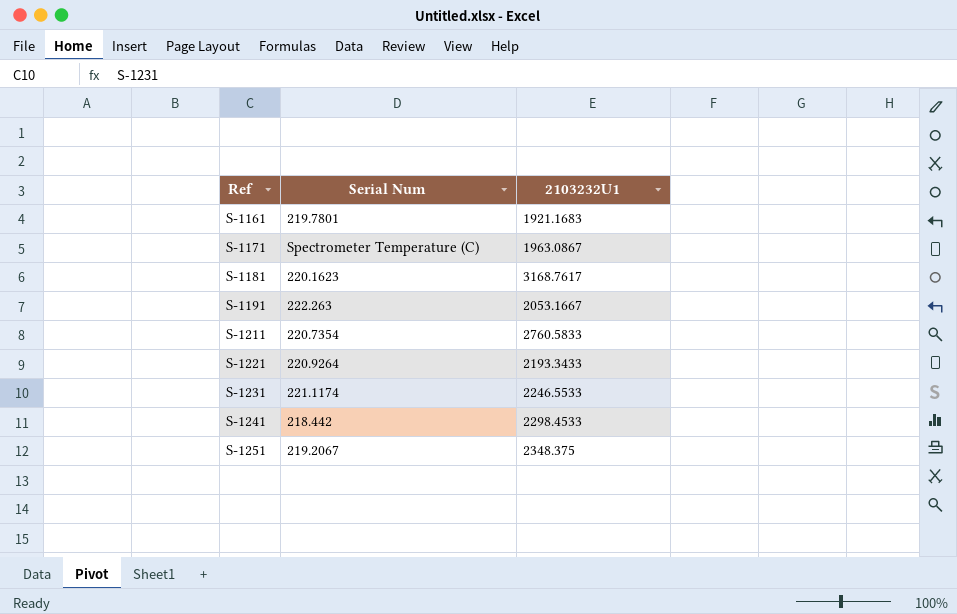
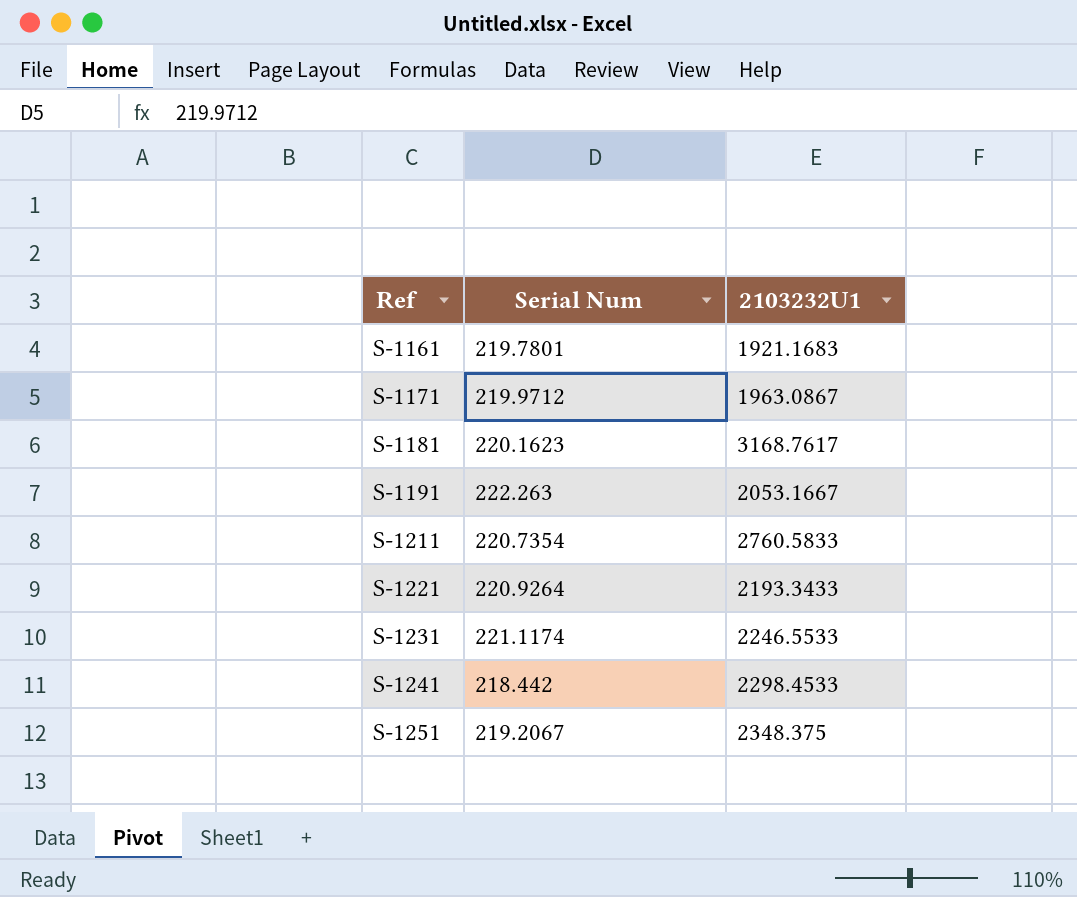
S-1171 | Serial Num: Spectrometer Temperature (C) -> 219.9712

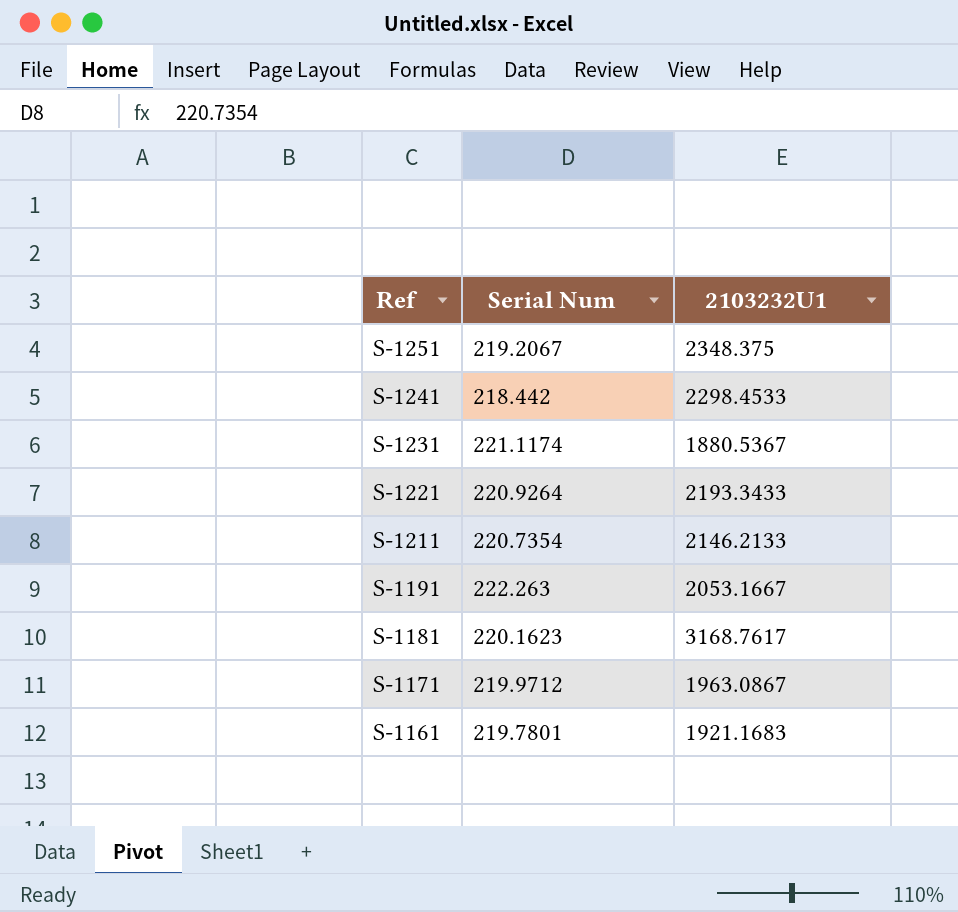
row order: Ref ascending -> Ref descending
S-1231 | 2103232U1: 2246.5533 -> 1880.5367
S-1211 | 2103232U1: 2760.5833 -> 2146.2133

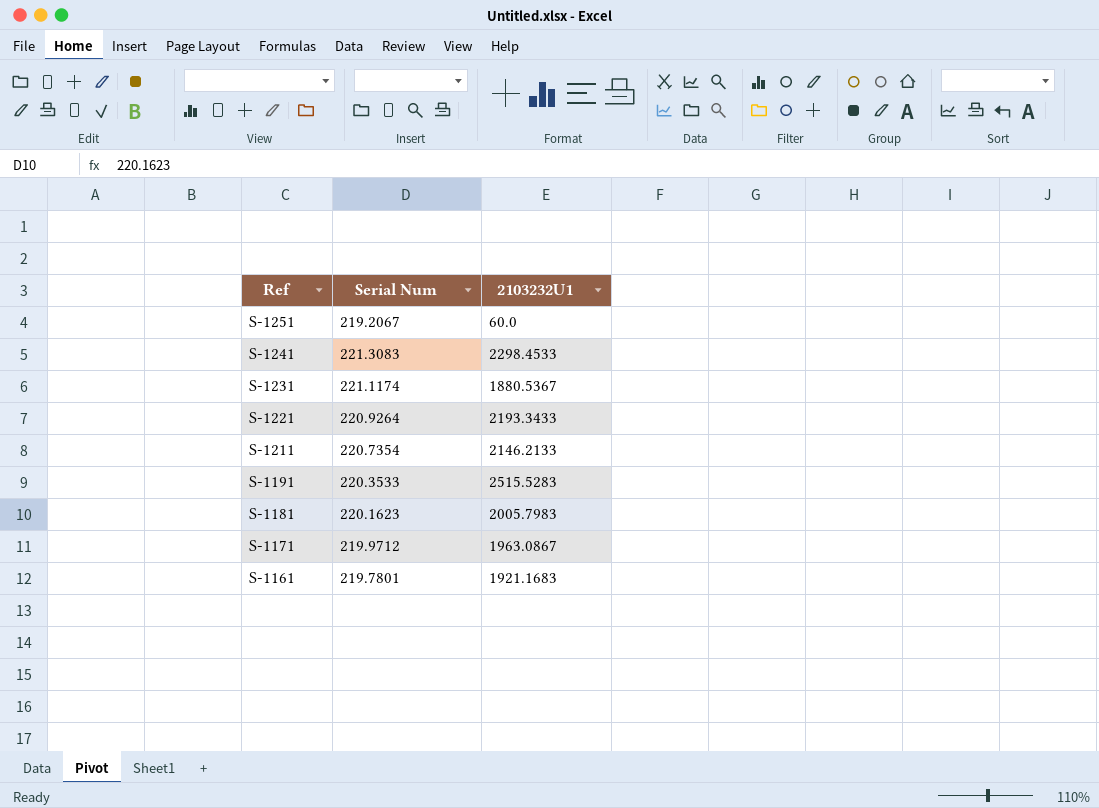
S-1251 | 2103232U1: 2348.375 -> 60.0
S-1241 | Serial Num: 218.442 -> 221.3083
S-1191 | Serial Num: 222.263 -> 220.3533
S-1191 | 2103232U1: 2053.1667 -> 2515.5283
S-1181 | 2103232U1: 3168.7617 -> 2005.7983

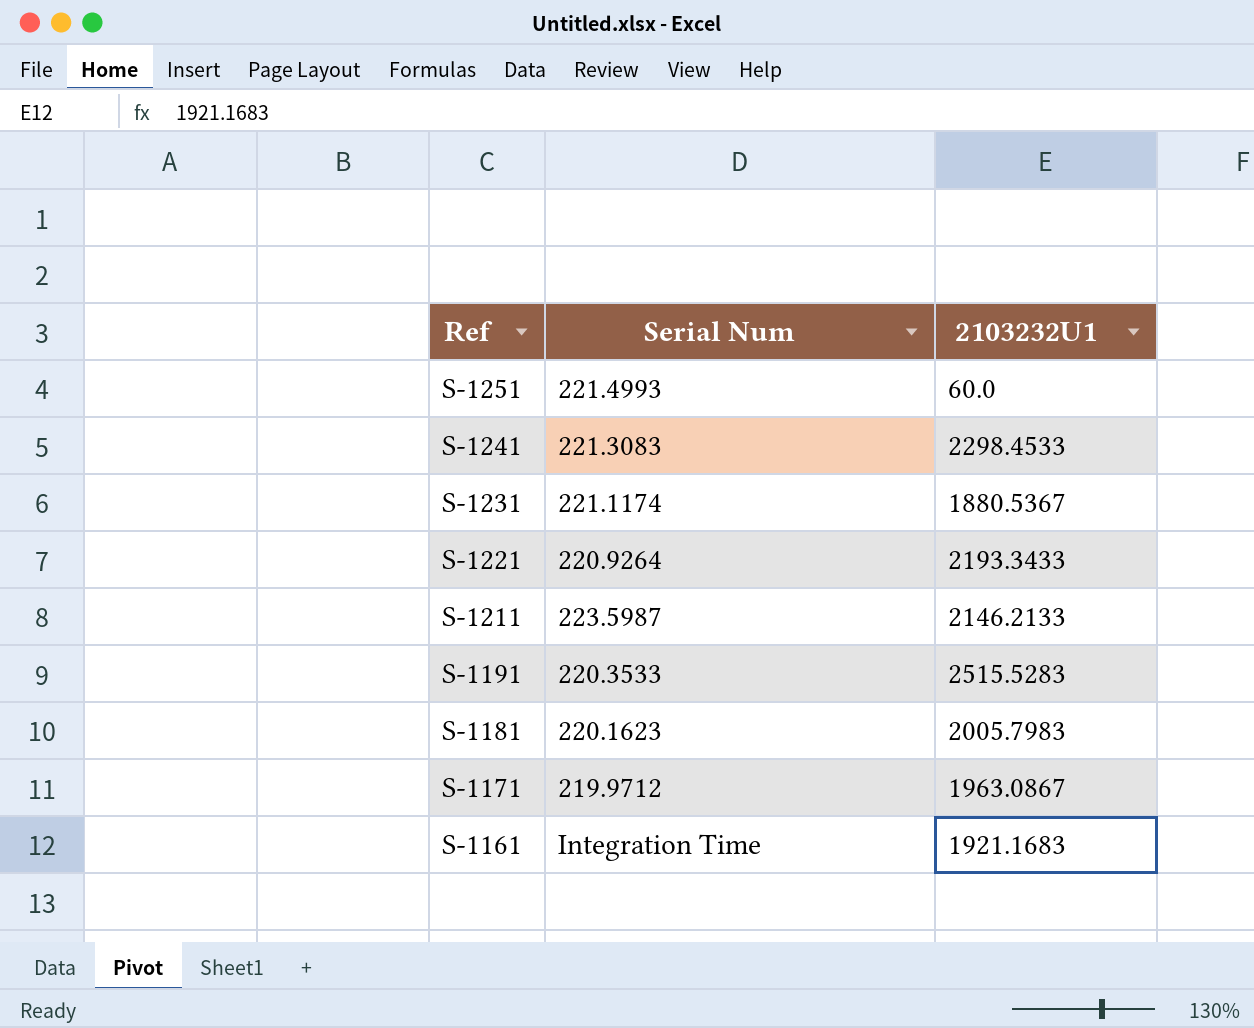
S-1251 | Serial Num: 219.2067 -> 221.4993
S-1211 | Serial Num: 220.7354 -> 223.5987
S-1161 | Serial Num: 219.7801 -> Integration Time

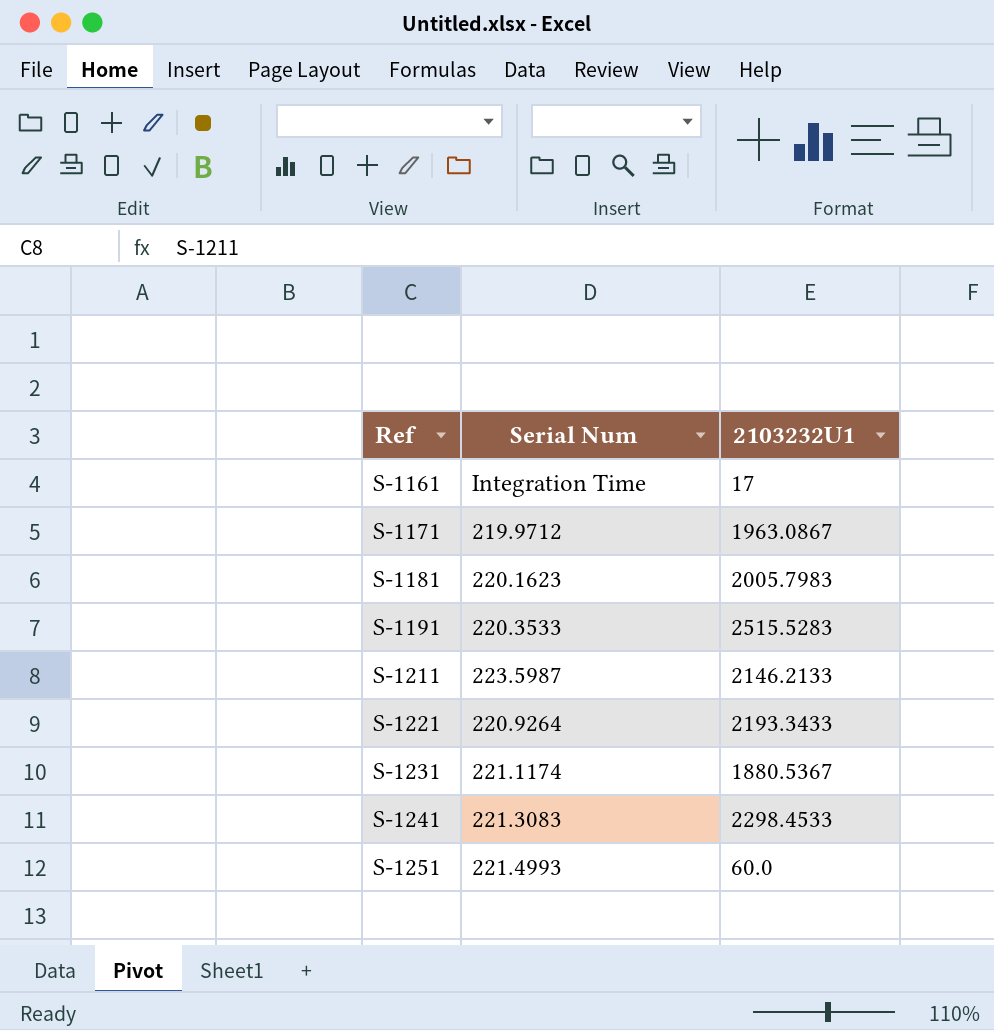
row order: Ref descending -> Ref ascending
S-1161 | 2103232U1: 1921.1683 -> 17

